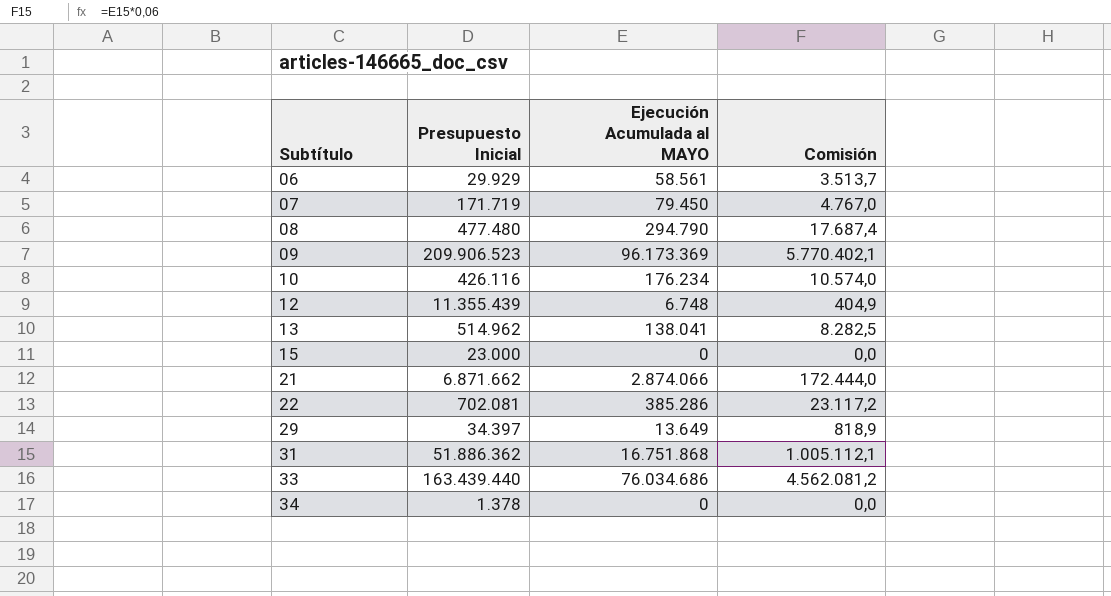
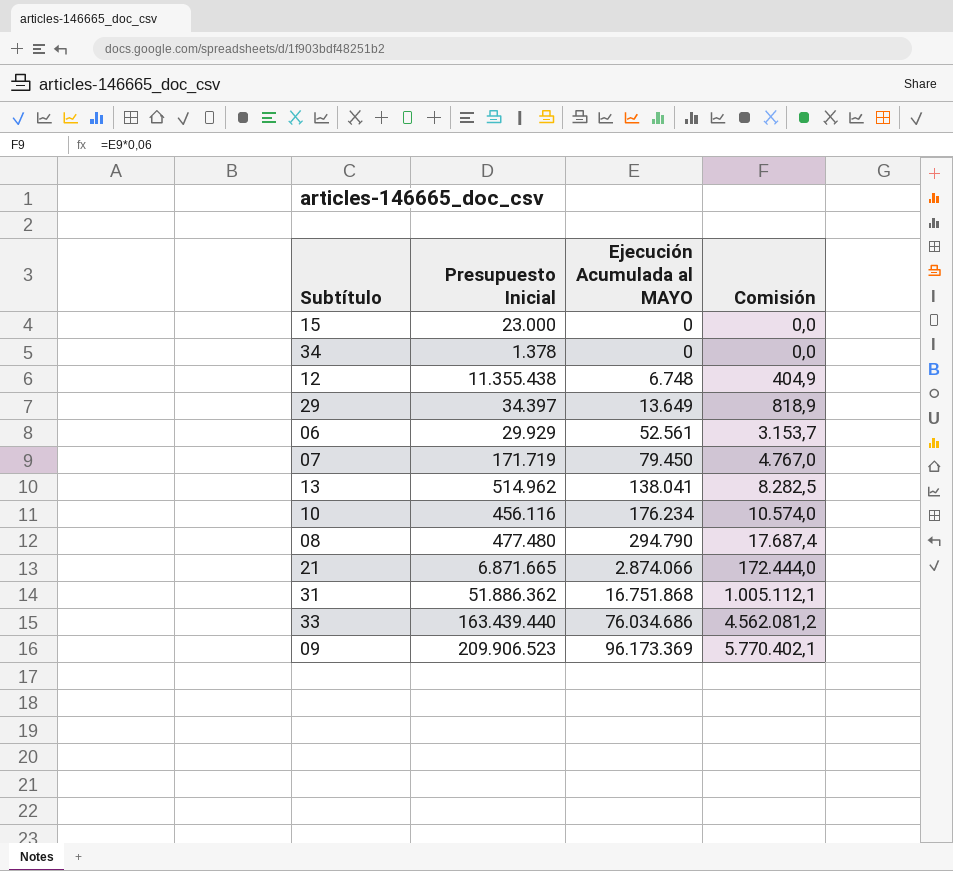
row order: Subtítulo ascending -> Ejecución Acumulada al MAYO ascending
row 22: 702.081 | 385.286 | 23.117,2 -> none
12 | Presupuesto Inicial: 11.355.439 -> 11.355.438
06 | Ejecución Acumulada al MAYO: 58.561 -> 52.561
06 | Comisión: 3.513,7 -> 3.153,7
10 | Presupuesto Inicial: 426.116 -> 456.116
21 | Presupuesto Inicial: 6.871.662 -> 6.871.665

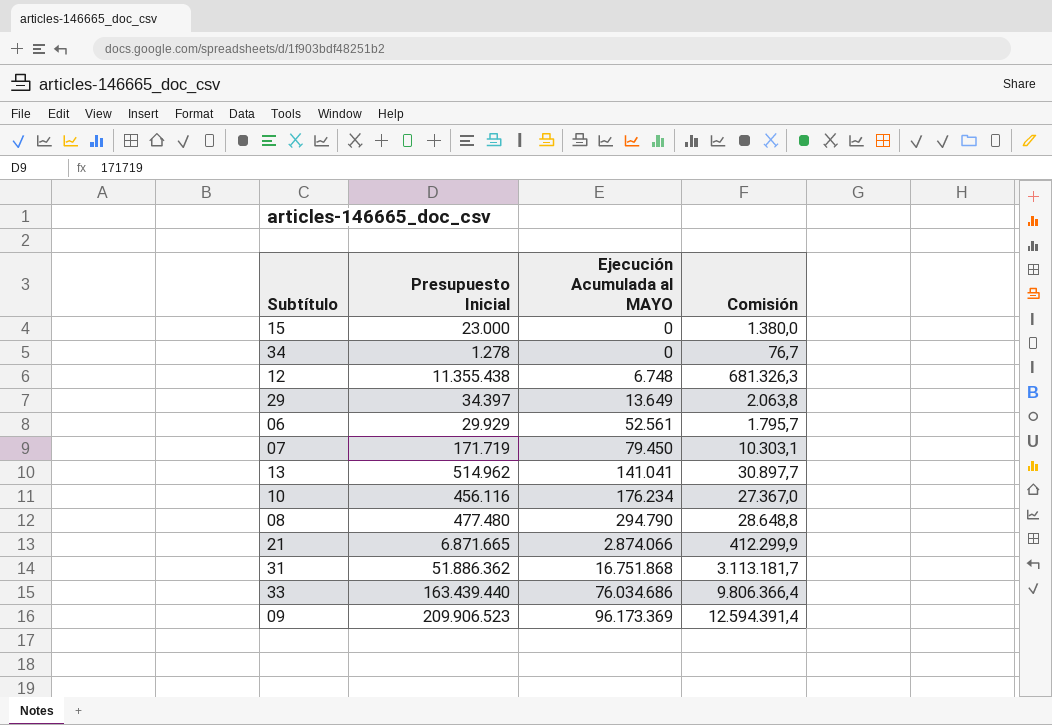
column Comisión | formula: [Ejecución Acumulada al MAYO] * 0,06 -> [Presupuesto Inicial] * 0,06
34 | Presupuesto Inicial: 1.378 -> 1.278
13 | Ejecución Acumulada al MAYO: 138.041 -> 141.041

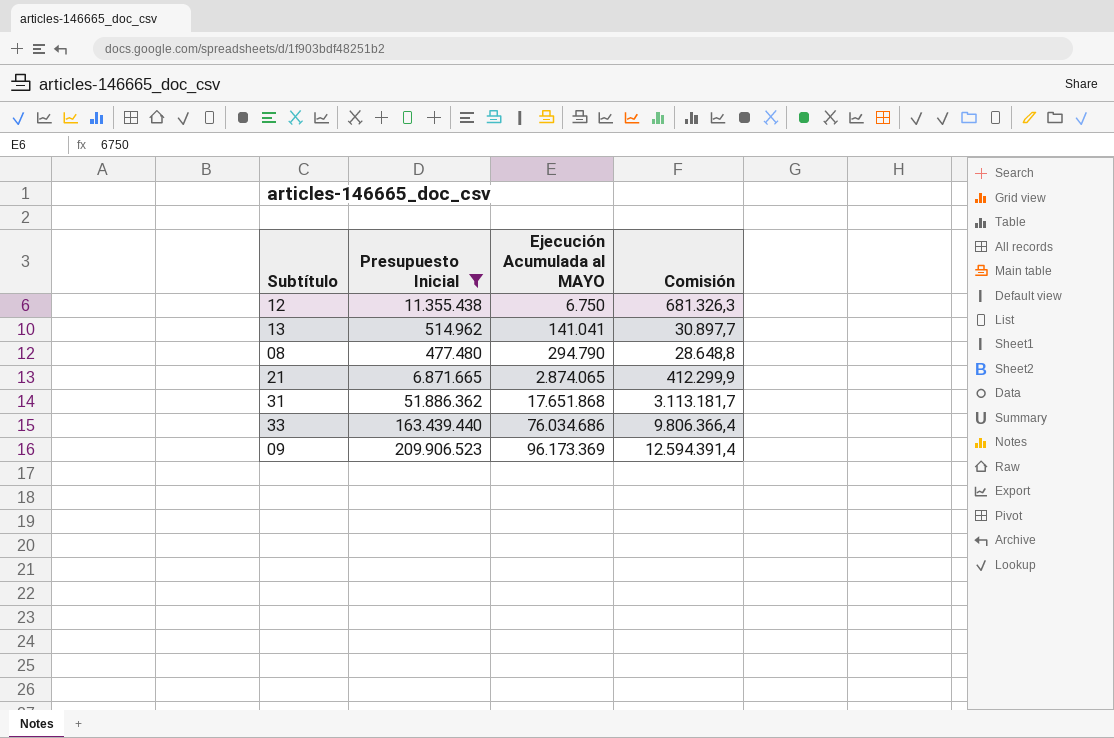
filter: none -> Presupuesto Inicial >= 477.480
12 | Ejecución Acumulada al MAYO: 6.748 -> 6.750
21 | Ejecución Acumulada al MAYO: 2.874.066 -> 2.874.065
31 | Ejecución Acumulada al MAYO: 16.751.868 -> 17.651.868

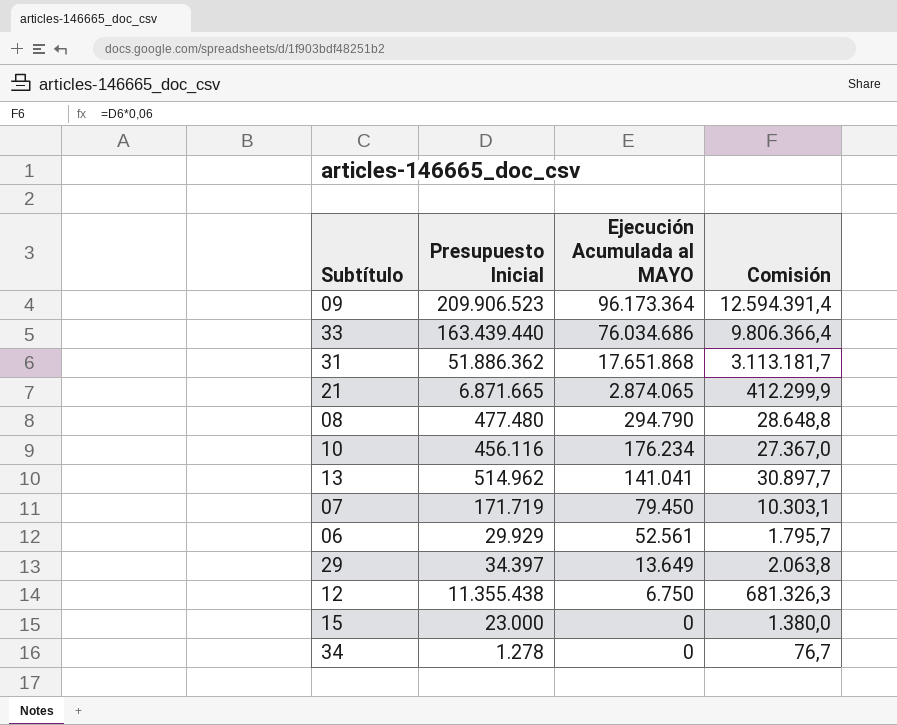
filter: Presupuesto Inicial >= 477.480 -> none
row order: Ejecución Acumulada al MAYO ascending -> Ejecución Acumulada al MAYO descending
09 | Ejecución Acumulada al MAYO: 96.173.369 -> 96.173.364

